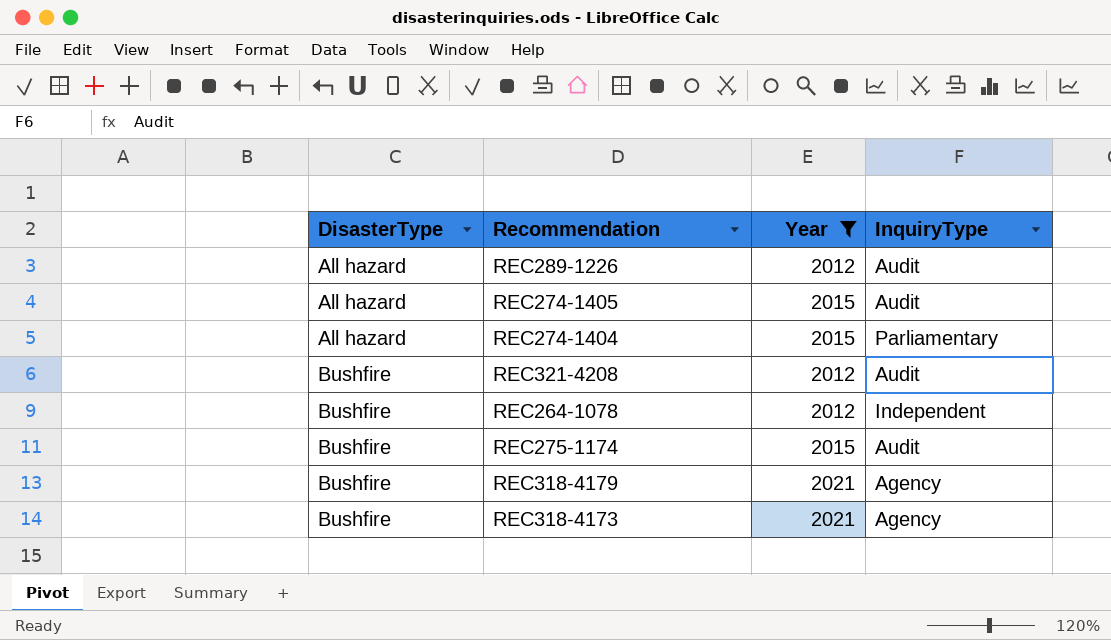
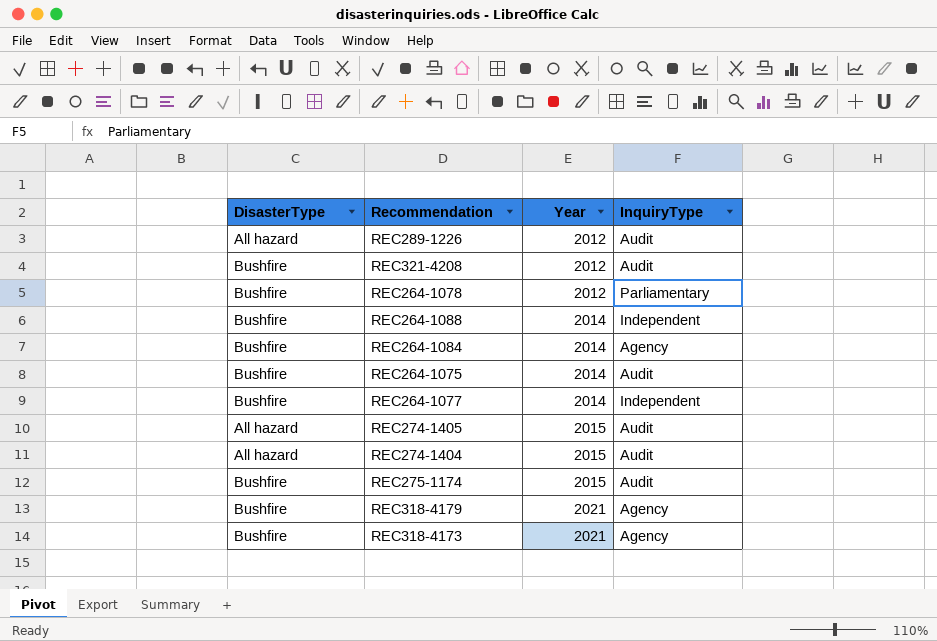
filter: Year != 2014 -> none
row order: DisasterType ascending -> Year ascending
REC264-1078 | InquiryType: Independent -> Parliamentary
REC274-1404 | InquiryType: Parliamentary -> Audit

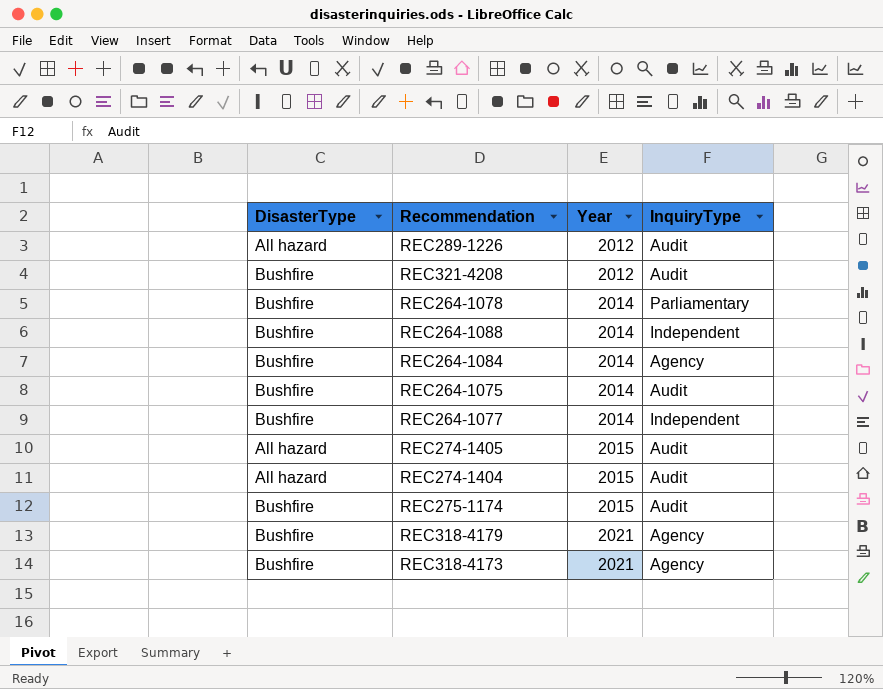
REC264-1078 | Year: 2012 -> 2014

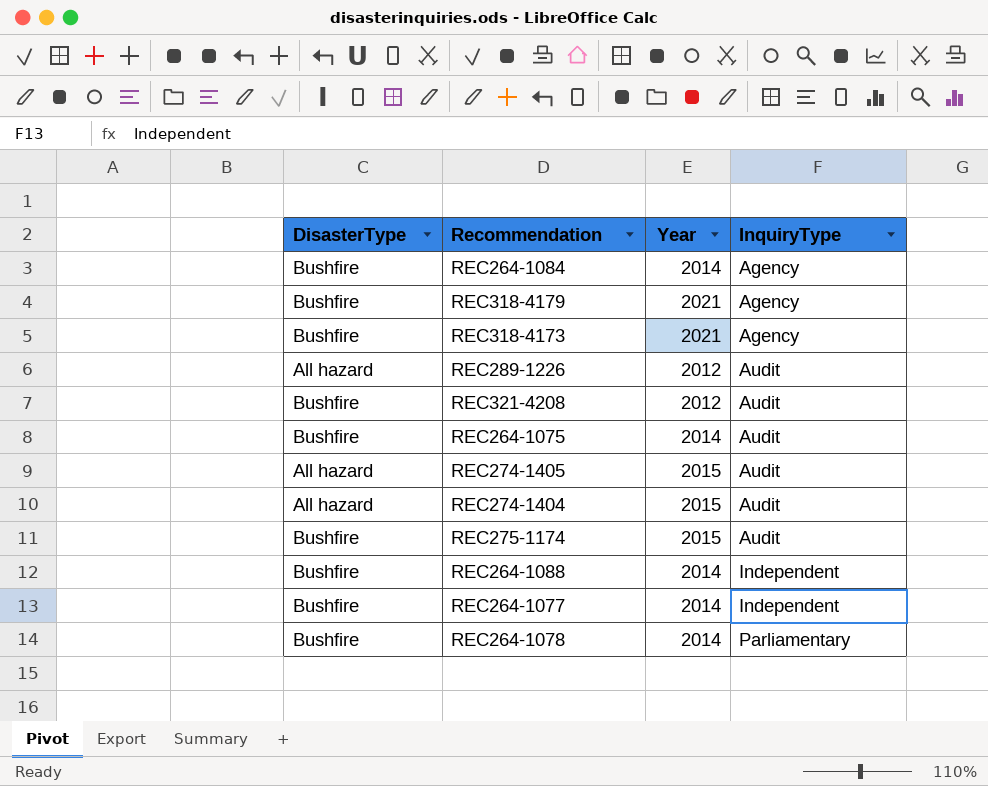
row order: Year ascending -> InquiryType ascending

